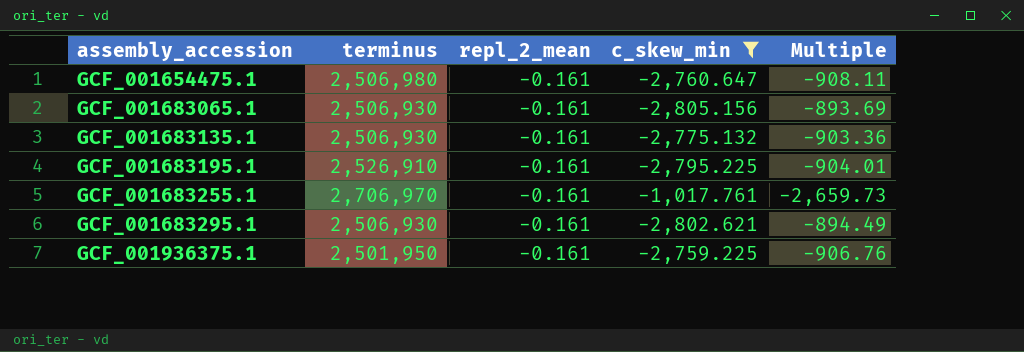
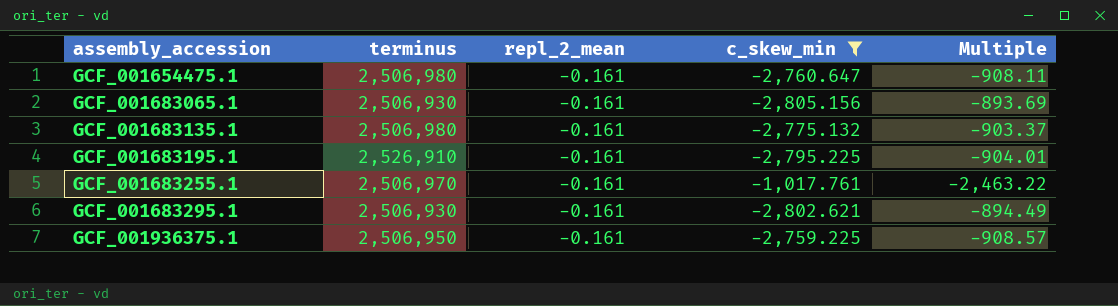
GCF_001683135.1 | terminus: 2,506,930 -> 2,506,980
GCF_001683135.1 | Multiple: -903.36 -> -903.37
GCF_001683255.1 | terminus: 2,706,970 -> 2,506,970
GCF_001683255.1 | Multiple: -2,659.73 -> -2,463.22
GCF_001936375.1 | terminus: 2,501,950 -> 2,506,950
GCF_001936375.1 | Multiple: -906.76 -> -908.57

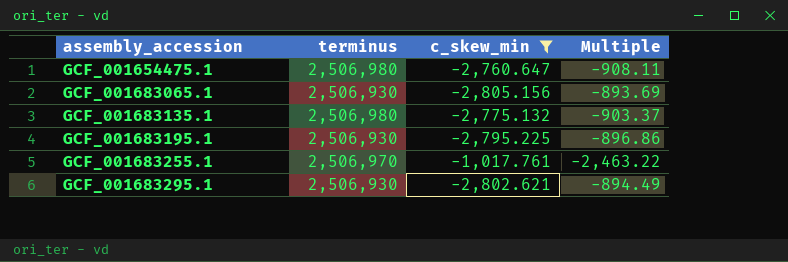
column repl_2_mean | position: 3 -> none
row GCF_001936375.1: 2,506,950 | -0.161 | -2,759.225 | -908.57 -> none
GCF_001683195.1 | terminus: 2,526,910 -> 2,506,930
GCF_001683195.1 | Multiple: -904.01 -> -896.86

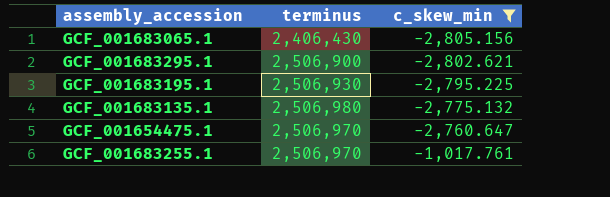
row order: assembly_accession ascending -> c_skew_min ascending
column Multiple | formula: [terminus] / [c_skew_min] -> none
GCF_001683065.1 | terminus: 2,506,930 -> 2,406,430
GCF_001683295.1 | terminus: 2,506,930 -> 2,506,900
GCF_001654475.1 | terminus: 2,506,980 -> 2,506,970

